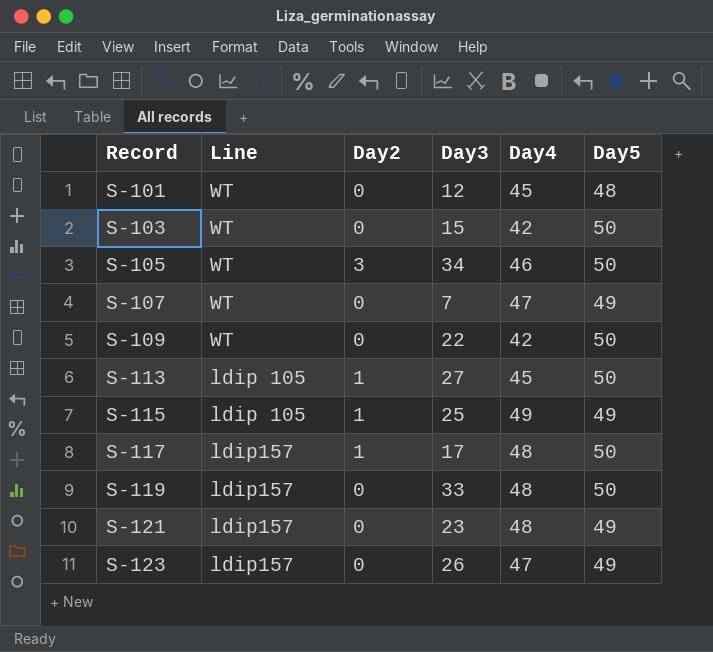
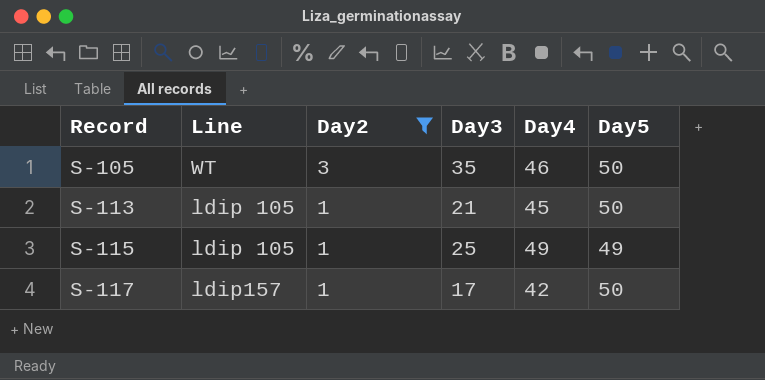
filter: none -> Day2 != 0
S-105 | Day3: 34 -> 35
S-113 | Day3: 27 -> 21
S-117 | Day4: 48 -> 42

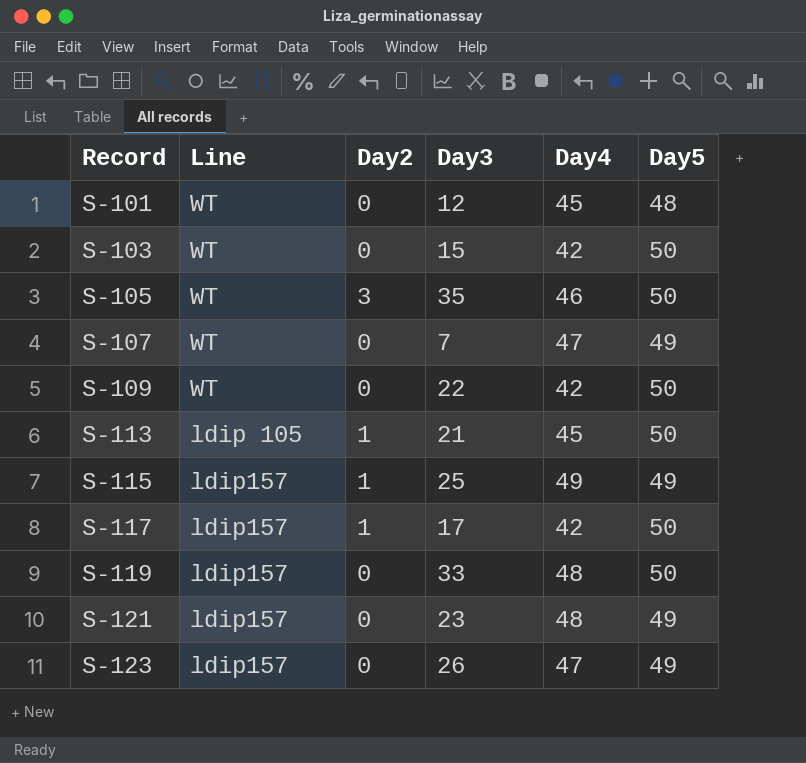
filter: Day2 != 0 -> none
S-115 | Line: ldip 105 -> ldip157

